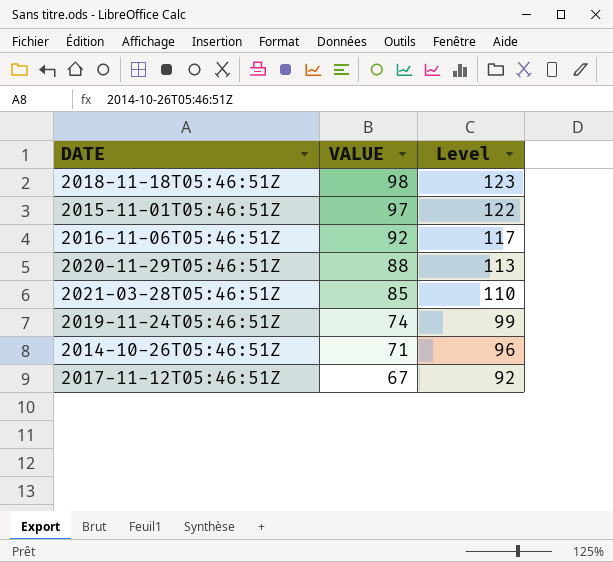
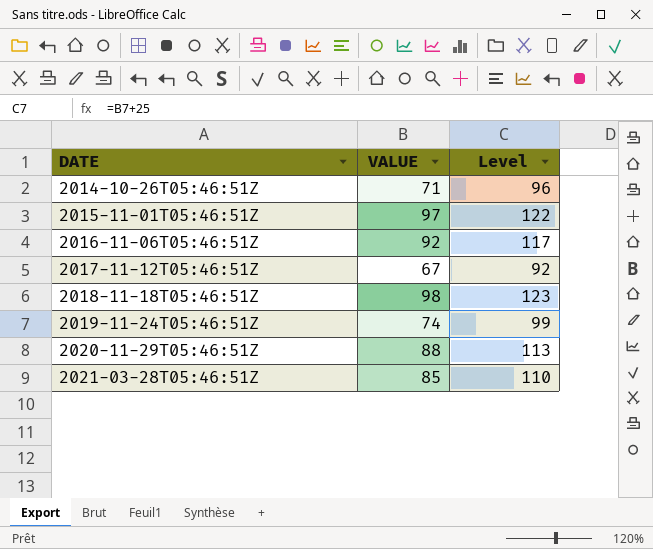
row order: VALUE descending -> DATE ascending

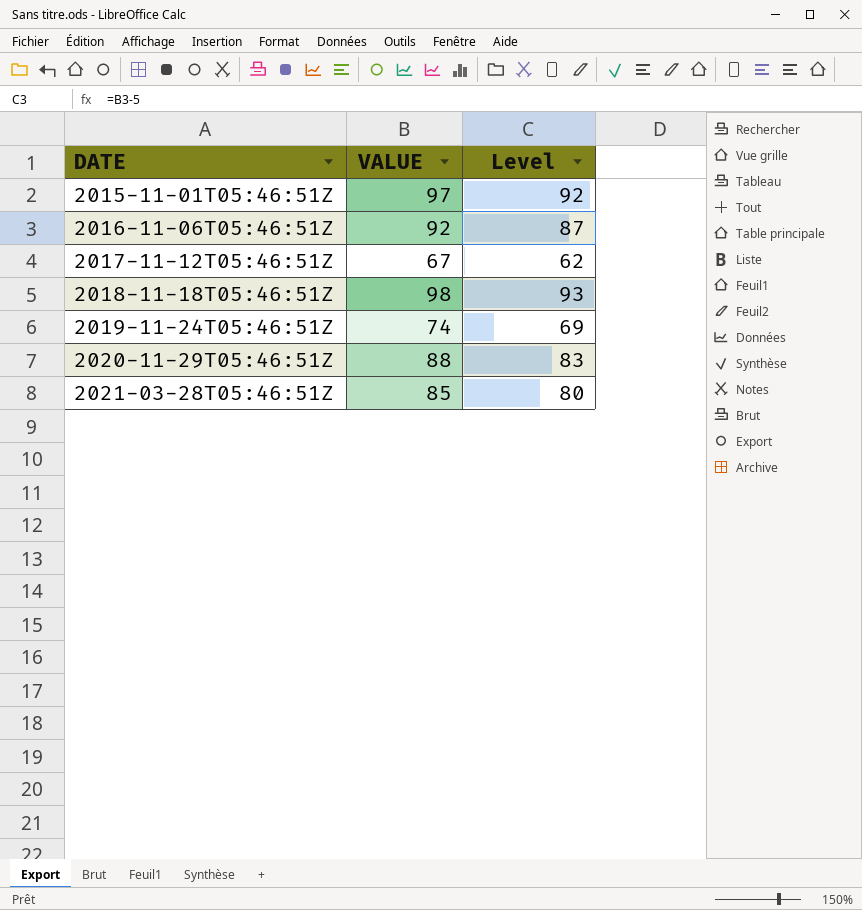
column Level | formula: [VALUE] + 25 -> [VALUE] - 5
row 2014-10-26T05:46:51Z: 71 | 96 -> none

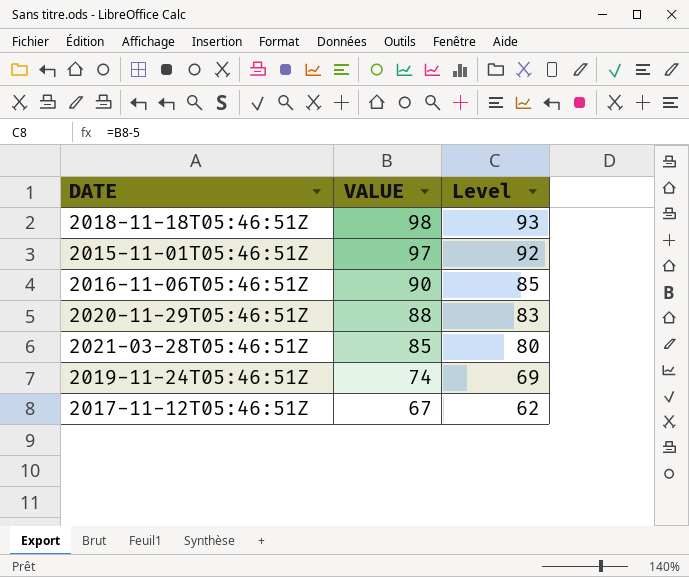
row order: DATE ascending -> VALUE descending
2016-11-06T05:46:51Z | VALUE: 92 -> 90
2016-11-06T05:46:51Z | Level: 87 -> 85

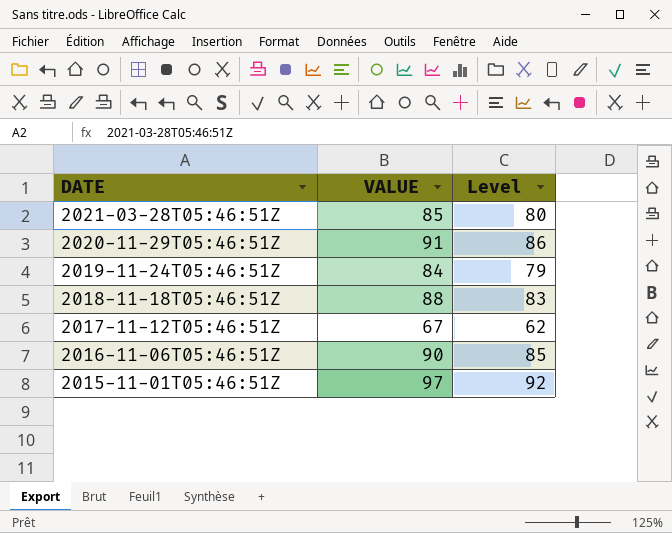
row order: VALUE descending -> DATE descending
2020-11-29T05:46:51Z | VALUE: 88 -> 91
2020-11-29T05:46:51Z | Level: 83 -> 86
2019-11-24T05:46:51Z | VALUE: 74 -> 84
2019-11-24T05:46:51Z | Level: 69 -> 79
2018-11-18T05:46:51Z | VALUE: 98 -> 88
2018-11-18T05:46:51Z | Level: 93 -> 83

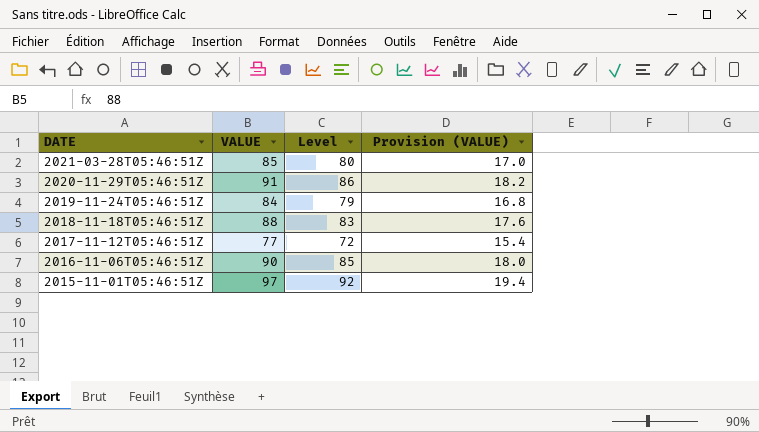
column Provision (VALUE) | formula: none -> [VALUE] * 0.2
2017-11-12T05:46:51Z | VALUE: 67 -> 77
2017-11-12T05:46:51Z | Level: 62 -> 72

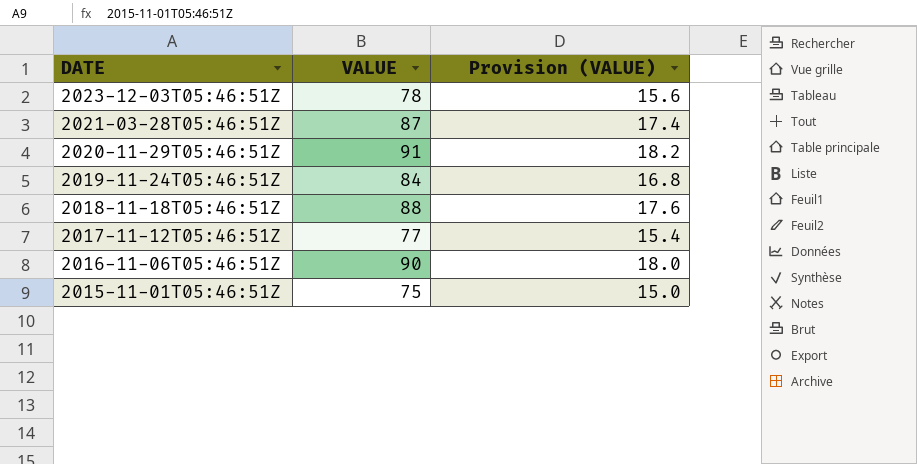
column Level | formula: [VALUE] - 5 -> none
row 2023-12-03T05:46:51Z: none -> 78 | 15.6
2021-03-28T05:46:51Z | VALUE: 85 -> 87
2021-03-28T05:46:51Z | Provision (VALUE): 17.0 -> 17.4
2015-11-01T05:46:51Z | VALUE: 97 -> 75
2015-11-01T05:46:51Z | Provision (VALUE): 19.4 -> 15.0

